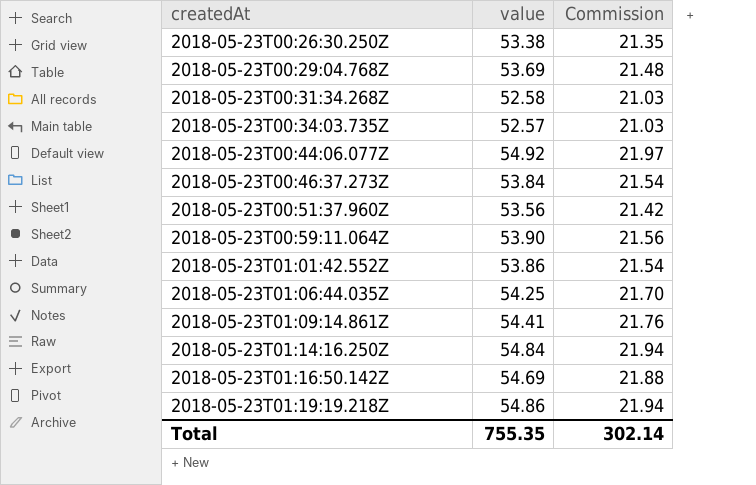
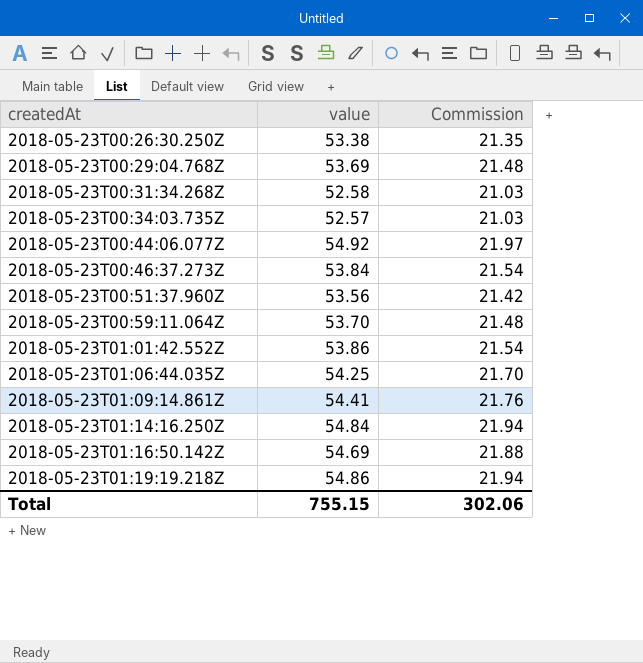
2018-05-23T00:59:11.064Z | value: 53.90 -> 53.70
2018-05-23T00:59:11.064Z | Commission: 21.56 -> 21.48
Total | value: 755.35 -> 755.15
Total | Commission: 302.14 -> 302.06

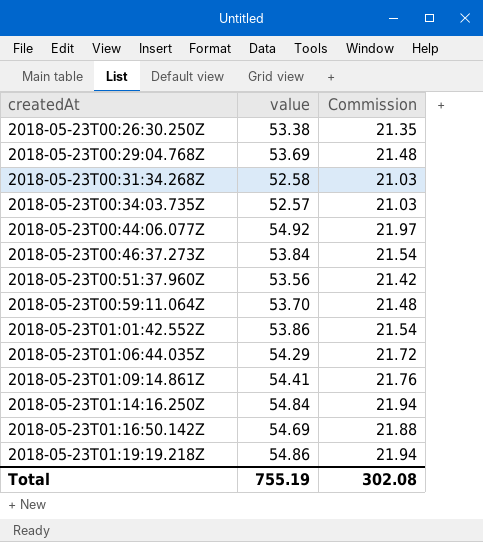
2018-05-23T01:06:44.035Z | value: 54.25 -> 54.29
2018-05-23T01:06:44.035Z | Commission: 21.70 -> 21.72
Total | value: 755.15 -> 755.19
Total | Commission: 302.06 -> 302.08

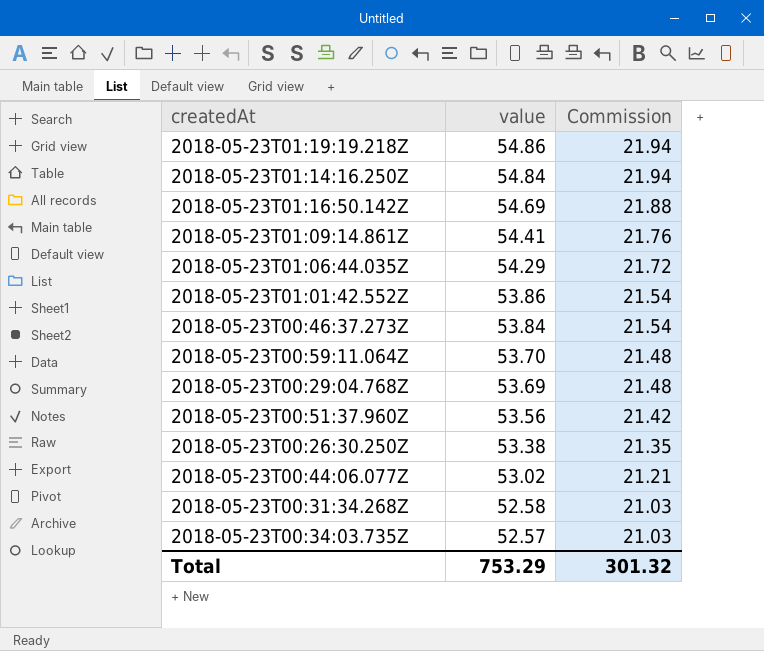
row order: createdAt ascending -> value descending
2018-05-23T00:44:06.077Z | value: 54.92 -> 53.02
2018-05-23T00:44:06.077Z | Commission: 21.97 -> 21.21
Total | value: 755.19 -> 753.29
Total | Commission: 302.08 -> 301.32

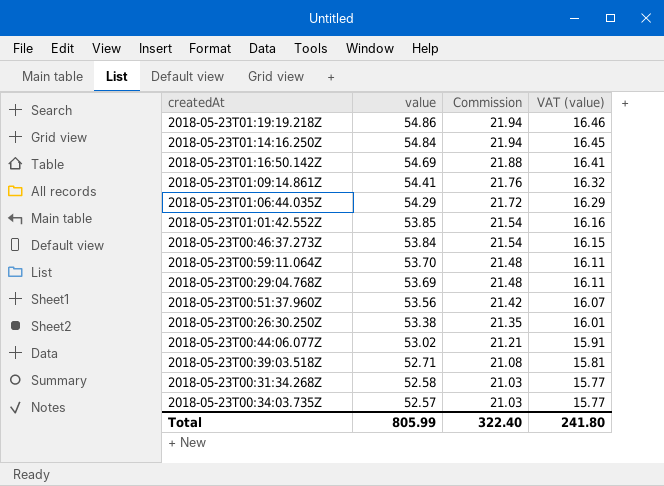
column VAT (value) | formula: none -> [value] * 0.3
2018-05-23T01:01:42.552Z | value: 53.86 -> 53.85
row 2018-05-23T00:39:03.518Z: none -> 52.71 | 21.08 | 15.81
Total | value: 753.29 -> 805.99
Total | Commission: 301.32 -> 322.40

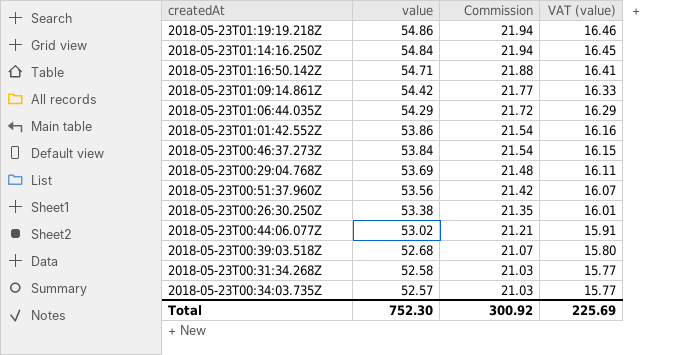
row 2018-05-23T00:59:11.064Z: 53.70 | 21.48 | 16.11 -> none
2018-05-23T01:16:50.142Z | value: 54.69 -> 54.71
2018-05-23T01:09:14.861Z | value: 54.41 -> 54.42
2018-05-23T01:09:14.861Z | Commission: 21.76 -> 21.77
2018-05-23T01:09:14.861Z | VAT (value): 16.32 -> 16.33
2018-05-23T01:01:42.552Z | value: 53.85 -> 53.86
2018-05-23T00:39:03.518Z | value: 52.71 -> 52.68
2018-05-23T00:39:03.518Z | Commission: 21.08 -> 21.07
2018-05-23T00:39:03.518Z | VAT (value): 15.81 -> 15.80
Total | value: 805.99 -> 752.30
Total | Commission: 322.40 -> 300.92
Total | VAT (value): 241.80 -> 225.69

